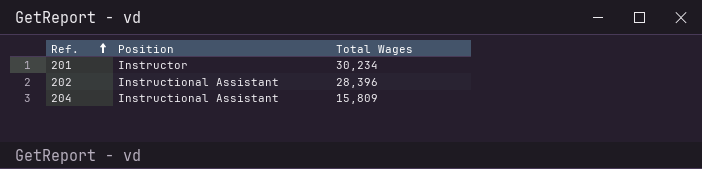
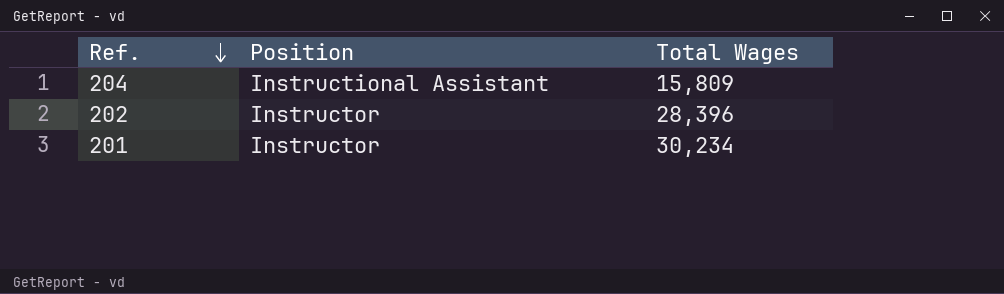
row order: Ref. ascending -> Ref. descending
202 | Position: Instructional Assistant -> Instructor

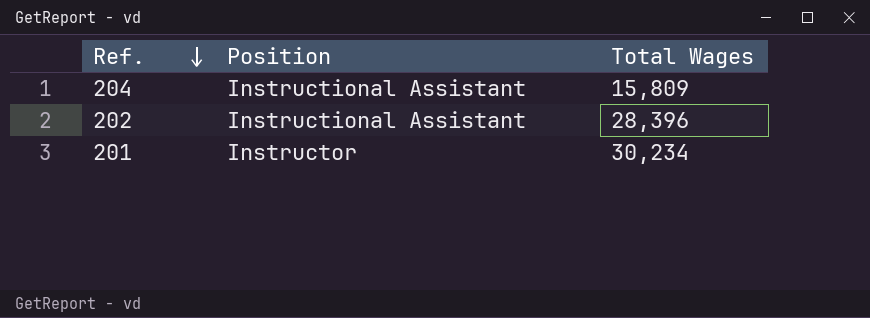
202 | Position: Instructor -> Instructional Assistant

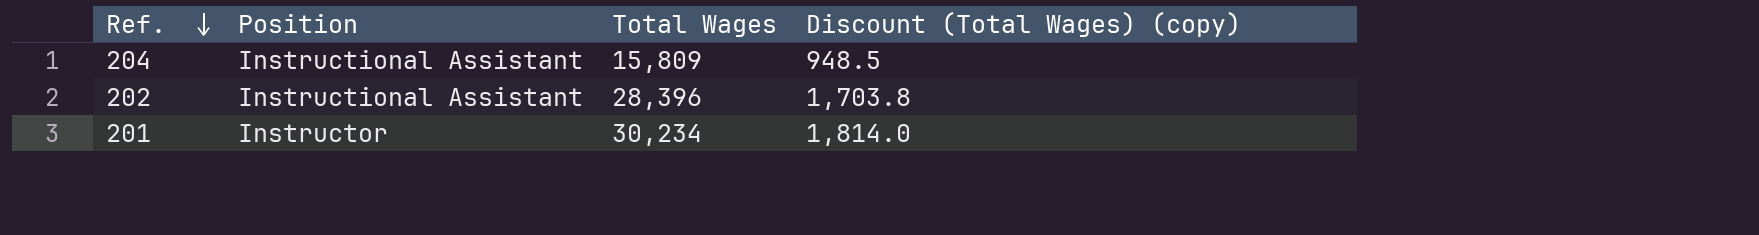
column Discount (Total Wages) (copy) | formula: none -> [Total Wages] * 0.06

